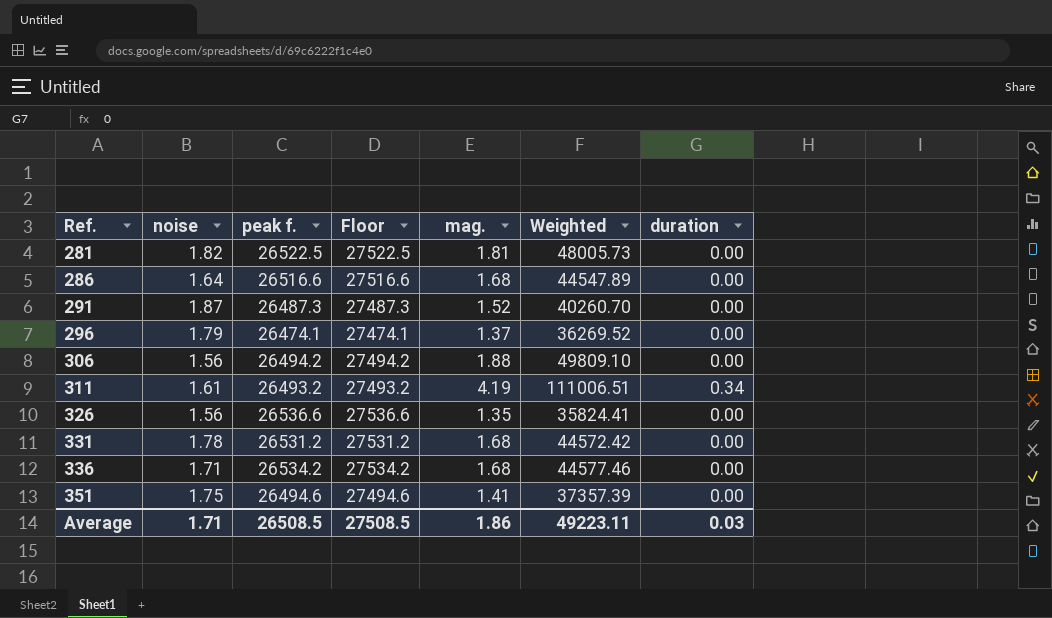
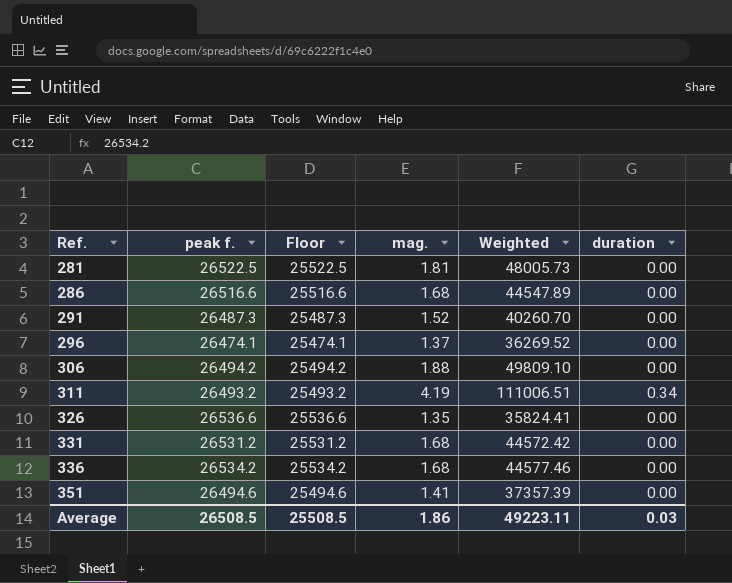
column noise | position: 2 -> none
column Floor | formula: [peak f.] + 1000 -> [peak f.] - 1000
Average | Floor: 27508.5 -> 25508.5

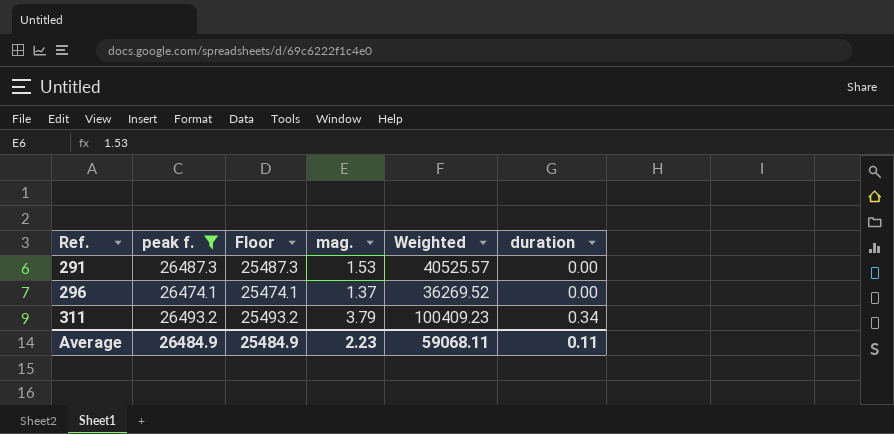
filter: none -> peak f. <= 26493.2
291 | mag.: 1.52 -> 1.53
291 | Weighted: 40260.70 -> 40525.57
311 | mag.: 4.19 -> 3.79
311 | Weighted: 111006.51 -> 100409.23
Average | peak f.: 26508.5 -> 26484.9
Average | Floor: 25508.5 -> 25484.9
Average | mag.: 1.86 -> 2.23
Average | Weighted: 49223.11 -> 59068.11
Average | duration: 0.03 -> 0.11

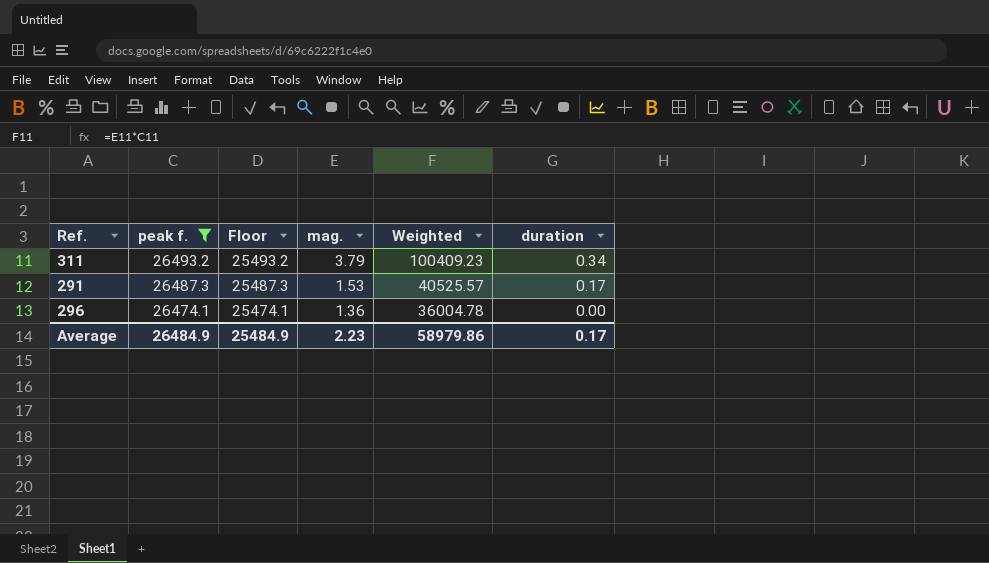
row order: Ref. ascending -> peak f. descending
291 | duration: 0.00 -> 0.17
296 | mag.: 1.37 -> 1.36
296 | Weighted: 36269.52 -> 36004.78
Average | Weighted: 59068.11 -> 58979.86
Average | duration: 0.11 -> 0.17

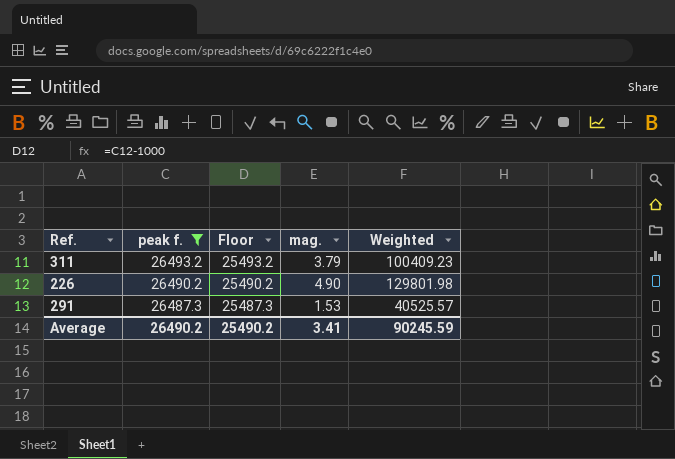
column duration | position: 6 -> none
row 296: 26474.1 | 25474.1 | 1.36 | 36004.78 | 0.00 -> none
row 226: none -> 26490.2 | 25490.2 | 4.90 | 129801.98
Average | peak f.: 26484.9 -> 26490.2
Average | Floor: 25484.9 -> 25490.2
Average | mag.: 2.23 -> 3.41
Average | Weighted: 58979.86 -> 90245.59

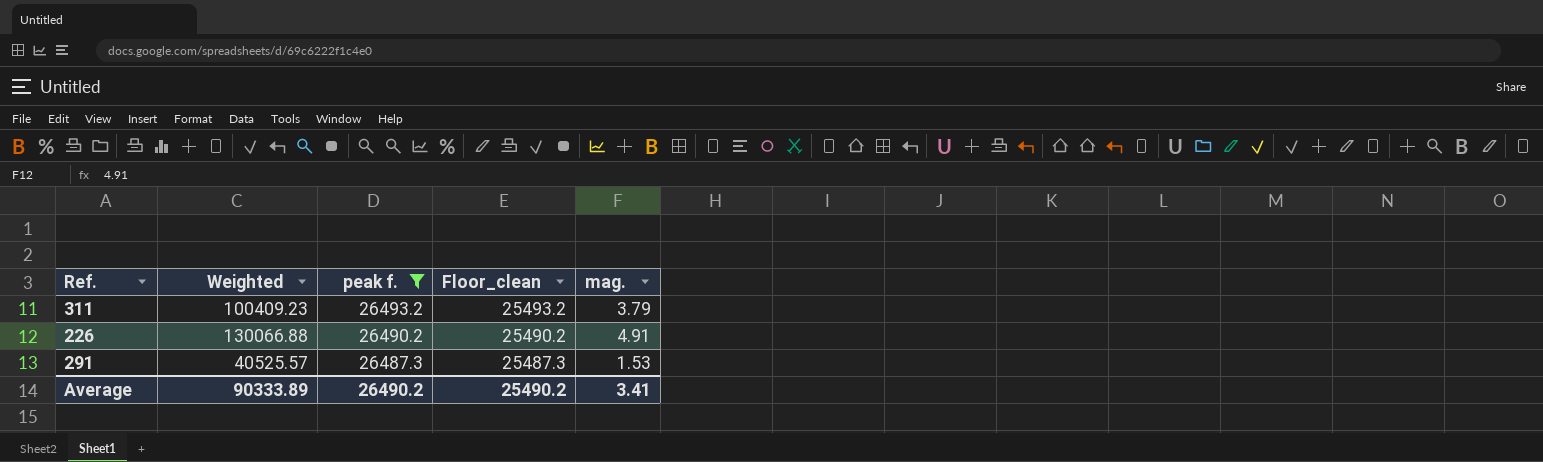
column Weighted | position: 5 -> 2
column name: Floor -> Floor_clean
226 | Weighted: 129801.98 -> 130066.88
226 | mag.: 4.90 -> 4.91
Average | Weighted: 90245.59 -> 90333.89

